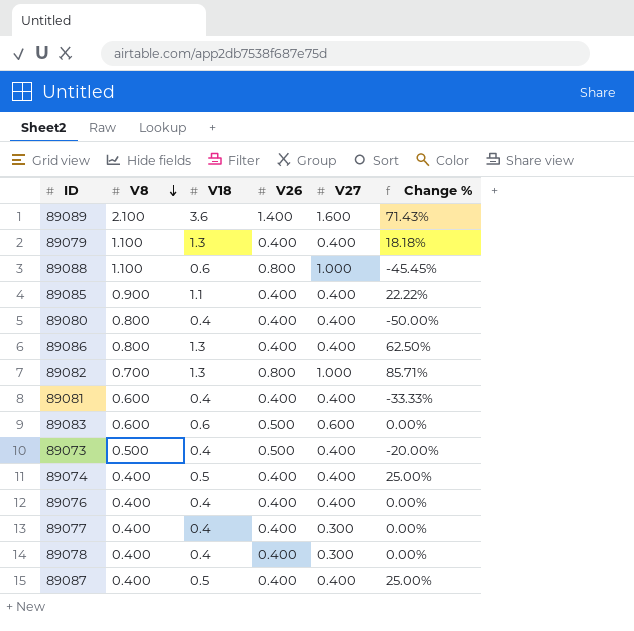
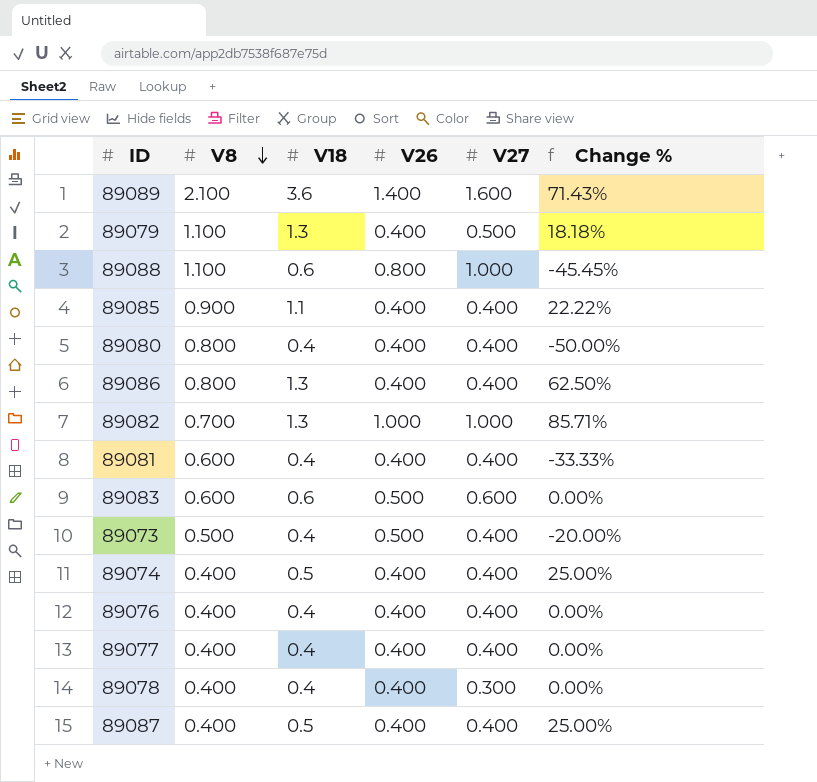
89079 | V27: 0.400 -> 0.500
89082 | V26: 0.800 -> 1.000
89077 | V27: 0.300 -> 0.400

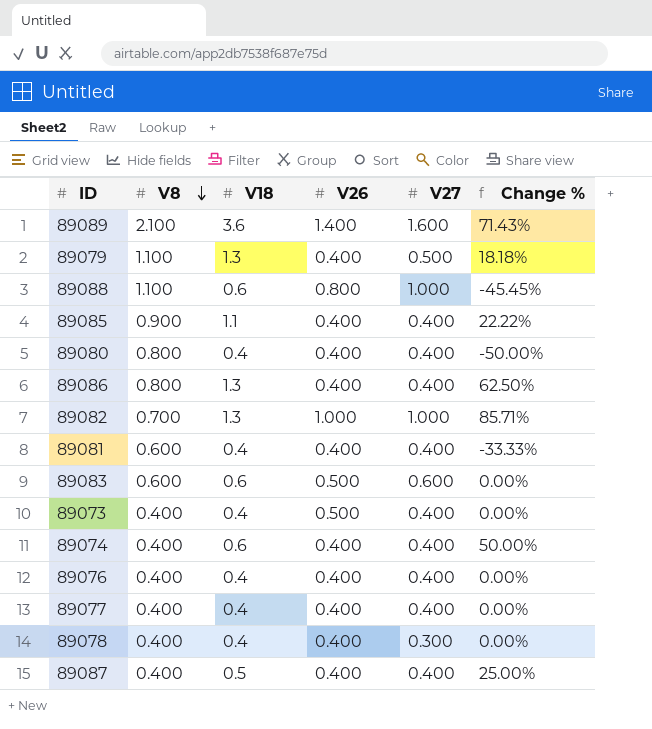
89073 | V8: 0.500 -> 0.400
89073 | Change %: -20.00% -> 0.00%
89074 | V18: 0.5 -> 0.6
89074 | Change %: 25.00% -> 50.00%

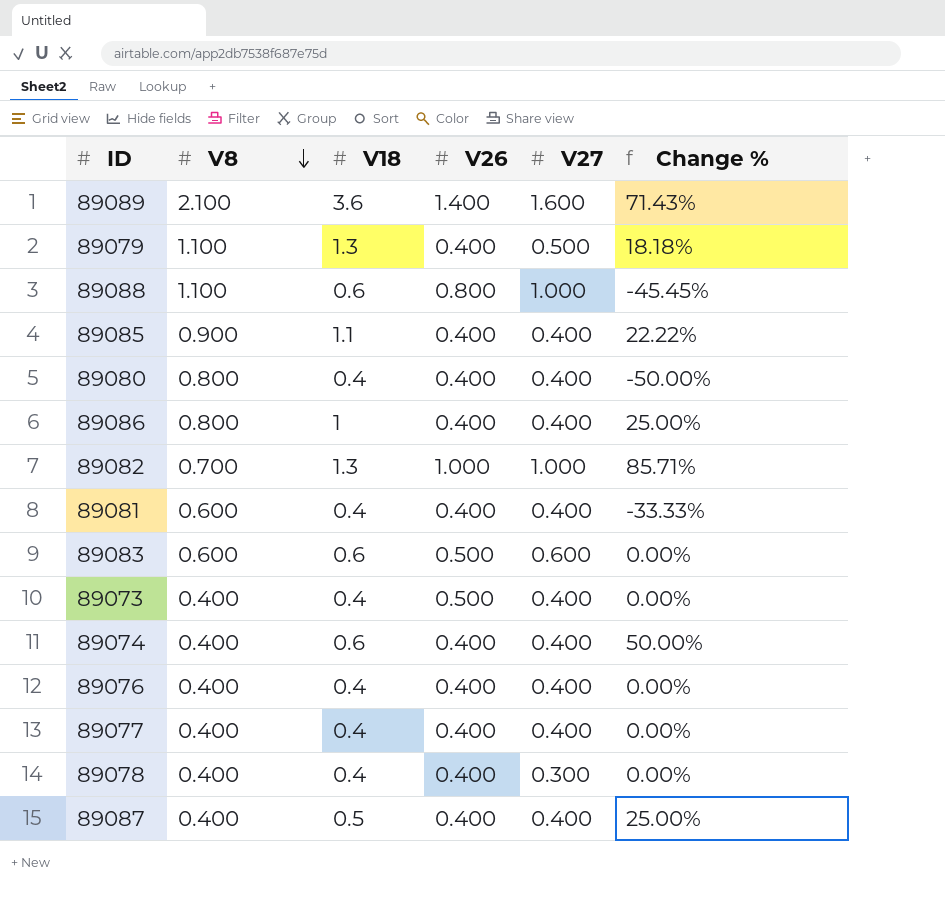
89086 | V18: 1.3 -> 1
89086 | Change %: 62.50% -> 25.00%

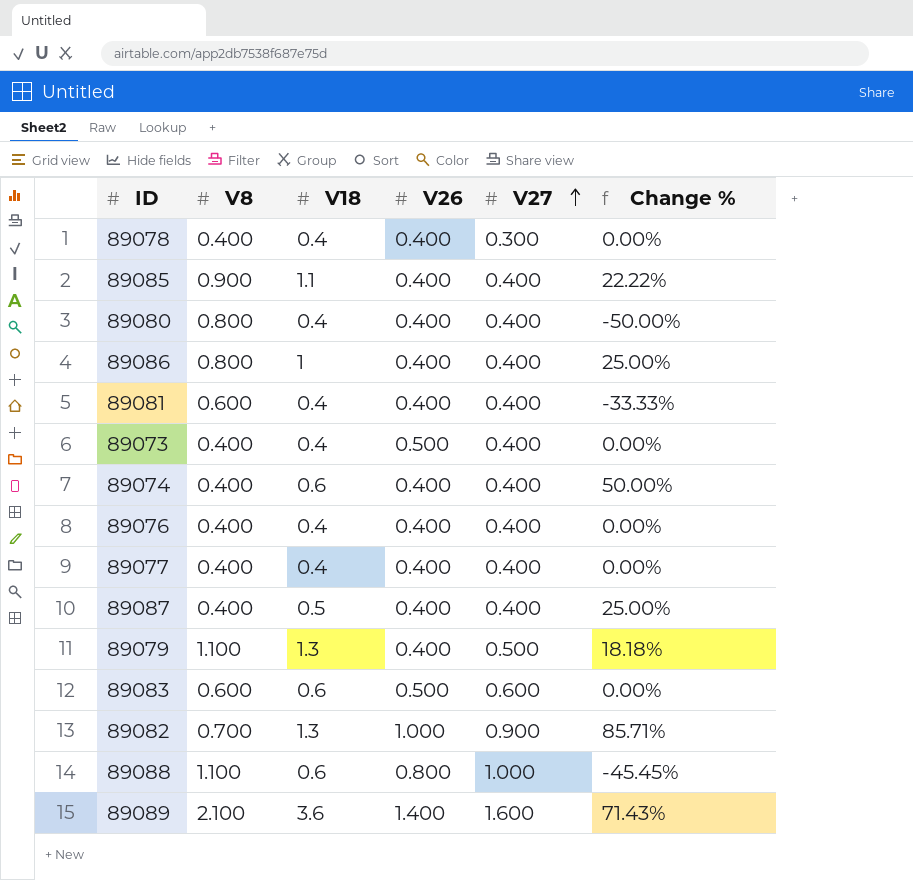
row order: V8 descending -> V27 ascending
89082 | V27: 1.000 -> 0.900

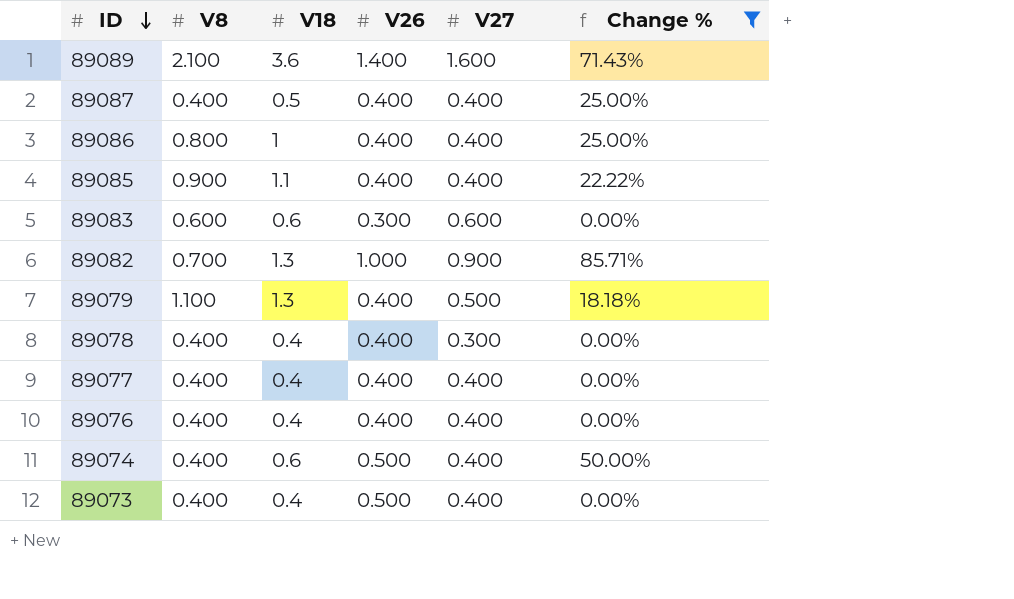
filter: none -> Change % >= 0.00%
row order: V27 ascending -> ID descending
89083 | V26: 0.500 -> 0.300
89074 | V26: 0.400 -> 0.500

